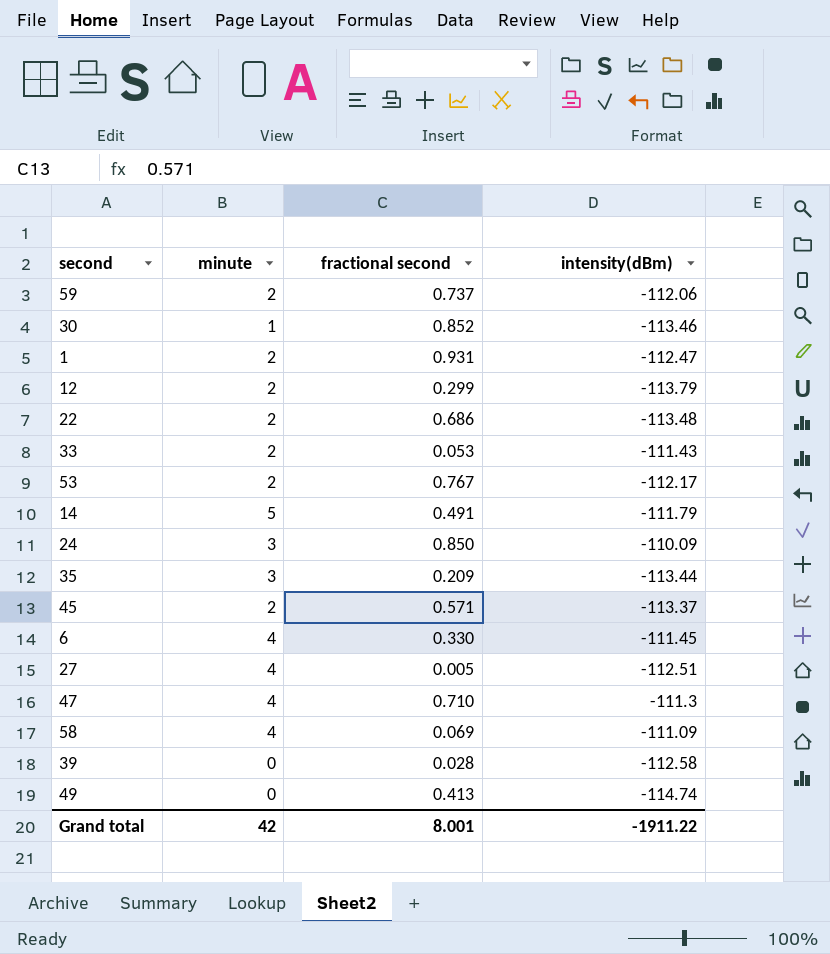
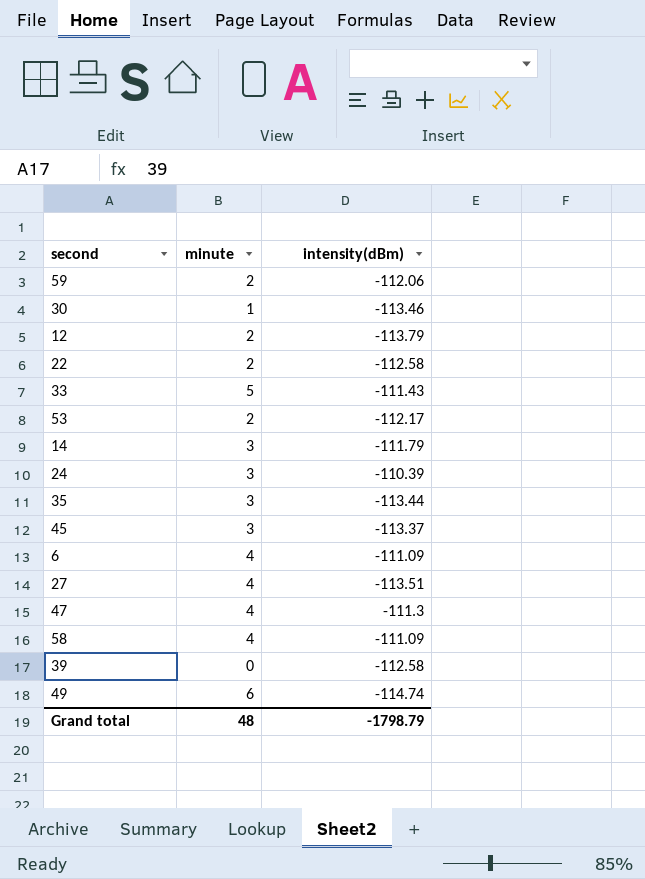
column fractional second | position: 3 -> none
row 1: 2 | 0.931 | -112.47 -> none
22 | intensity(dBm): -113.48 -> -112.58
33 | minute: 2 -> 5
14 | minute: 5 -> 3
24 | intensity(dBm): -110.09 -> -110.39
45 | minute: 2 -> 3
6 | intensity(dBm): -111.45 -> -111.09
27 | intensity(dBm): -112.51 -> -113.51
49 | minute: 0 -> 6
Grand total | minute: 42 -> 48
Grand total | intensity(dBm): -1911.22 -> -1798.79

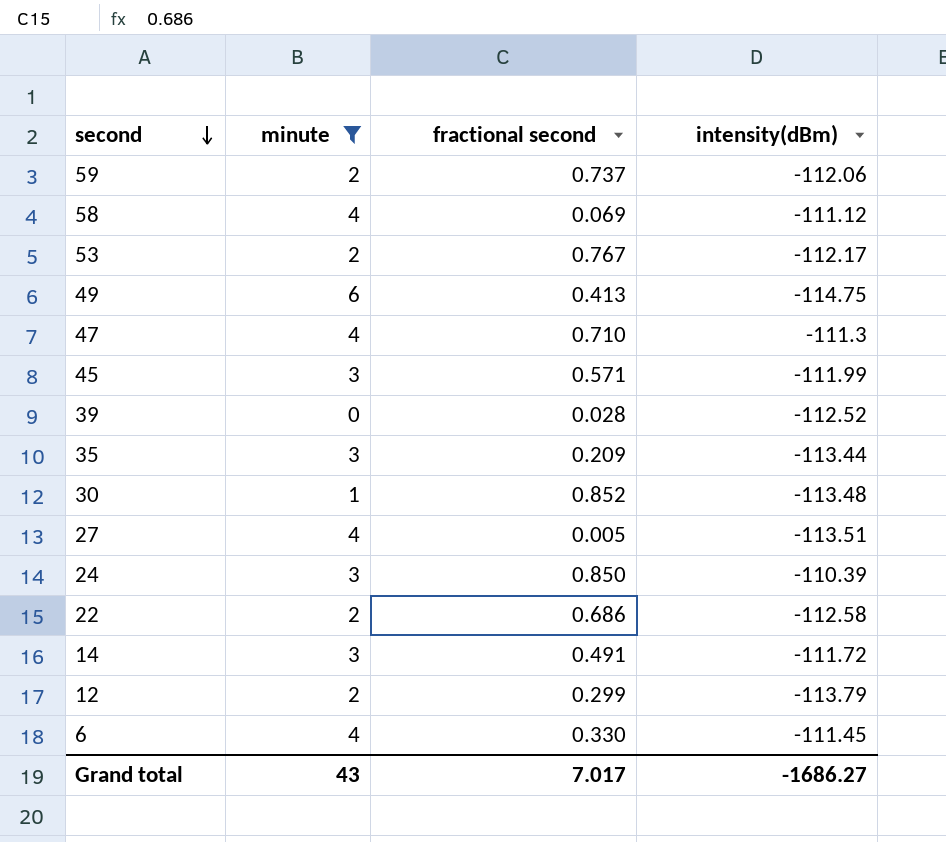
filter: none -> minute != 5
row order: none -> second descending
column fractional second | position: none -> 3
58 | intensity(dBm): -111.09 -> -111.12
49 | intensity(dBm): -114.74 -> -114.75
45 | intensity(dBm): -113.37 -> -111.99
39 | intensity(dBm): -112.58 -> -112.52
30 | intensity(dBm): -113.46 -> -113.48
14 | intensity(dBm): -111.79 -> -111.72
6 | intensity(dBm): -111.09 -> -111.45
Grand total | minute: 48 -> 43
Grand total | intensity(dBm): -1798.79 -> -1686.27

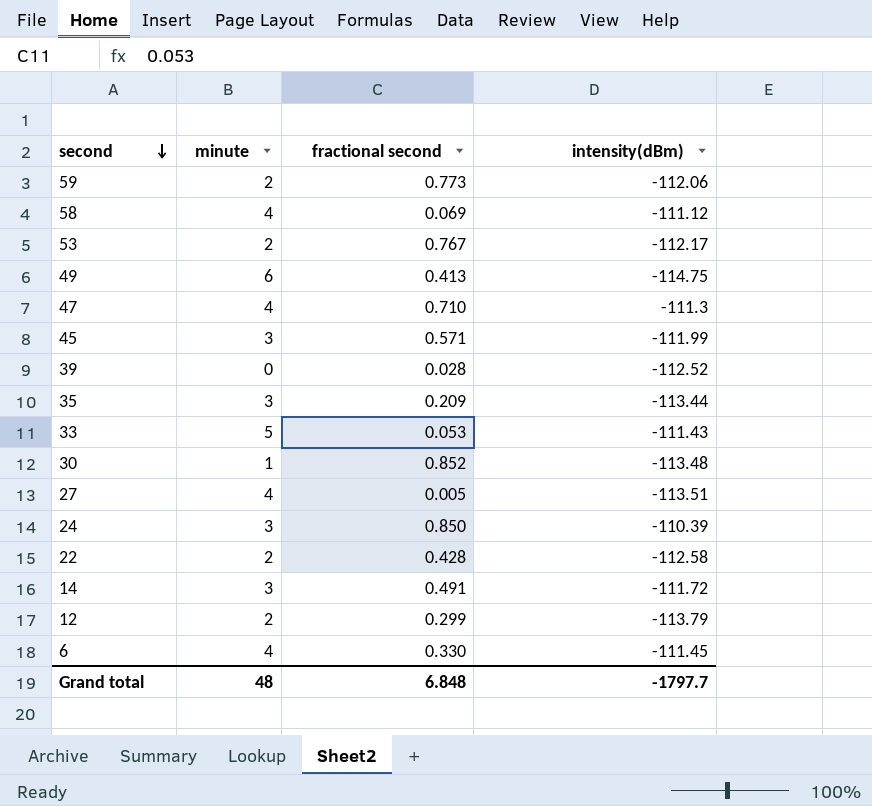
filter: minute != 5 -> none
59 | fractional second: 0.737 -> 0.773
22 | fractional second: 0.686 -> 0.428
Grand total | minute: 43 -> 48
Grand total | fractional second: 7.017 -> 6.848
Grand total | intensity(dBm): -1686.27 -> -1797.7

